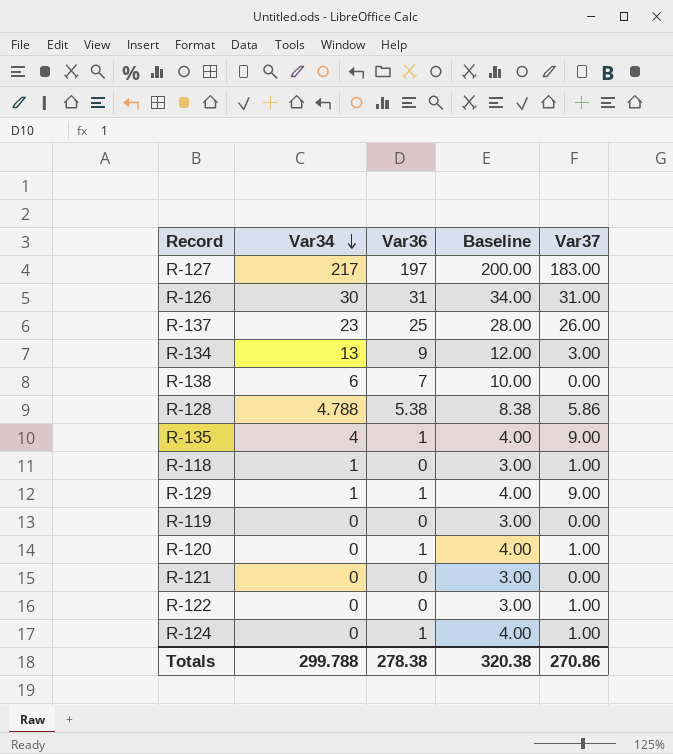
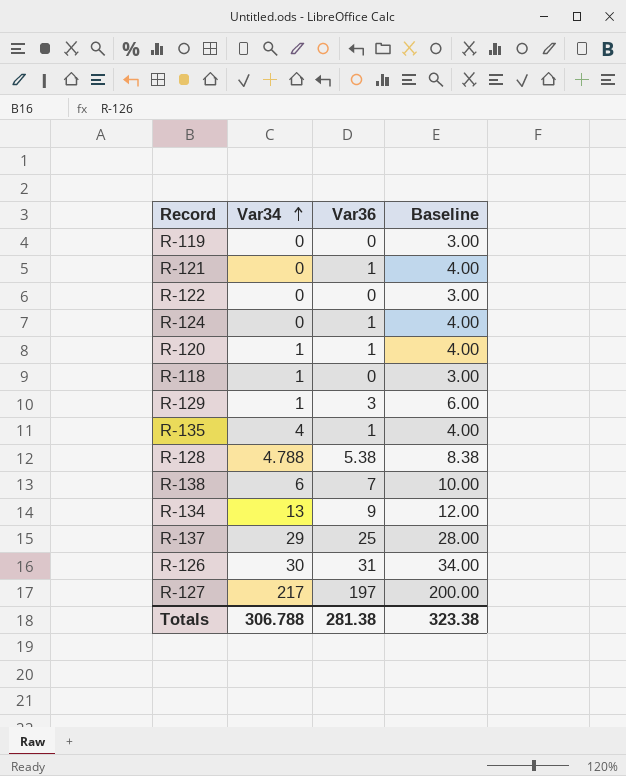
row order: Var34 descending -> Var34 ascending
column Var37 | position: 5 -> none
R-121 | Var36: 0 -> 1
R-121 | Baseline: 3.00 -> 4.00
R-120 | Var34: 0 -> 1
R-129 | Var36: 1 -> 3
R-129 | Baseline: 4.00 -> 6.00
R-137 | Var34: 23 -> 29
Totals | Var34: 299.788 -> 306.788
Totals | Var36: 278.38 -> 281.38
Totals | Baseline: 320.38 -> 323.38

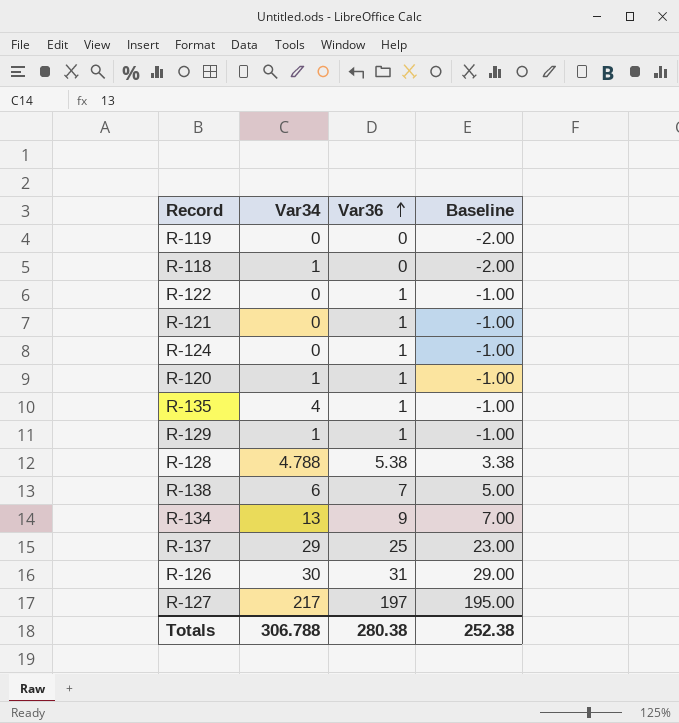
row order: Var34 ascending -> Var36 ascending
column Baseline | formula: [Var36] + 3 -> [Var36] - 2
R-122 | Var36: 0 -> 1
R-129 | Var36: 3 -> 1
Totals | Var36: 281.38 -> 280.38
Totals | Baseline: 323.38 -> 252.38

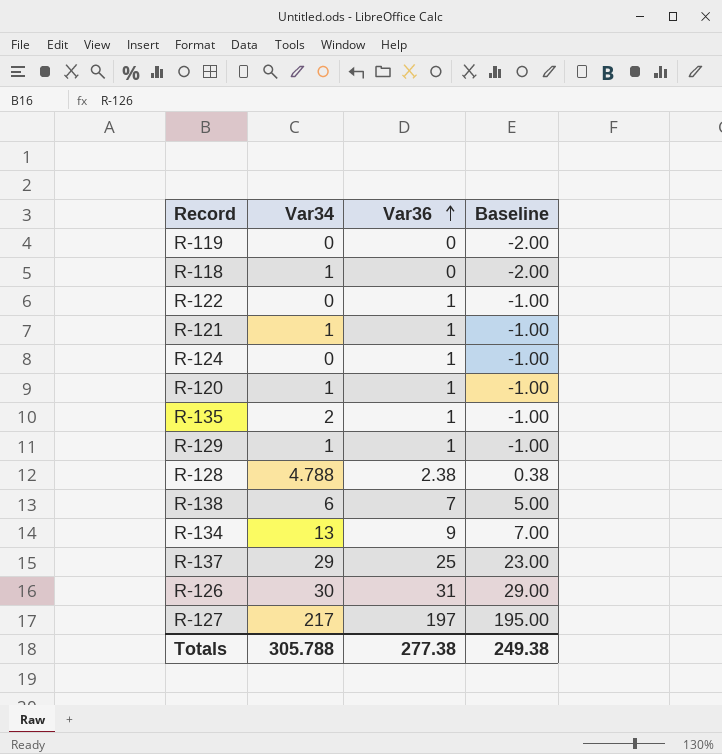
R-121 | Var34: 0 -> 1
R-135 | Var34: 4 -> 2
R-128 | Var36: 5.38 -> 2.38
R-128 | Baseline: 3.38 -> 0.38
Totals | Var34: 306.788 -> 305.788
Totals | Var36: 280.38 -> 277.38
Totals | Baseline: 252.38 -> 249.38

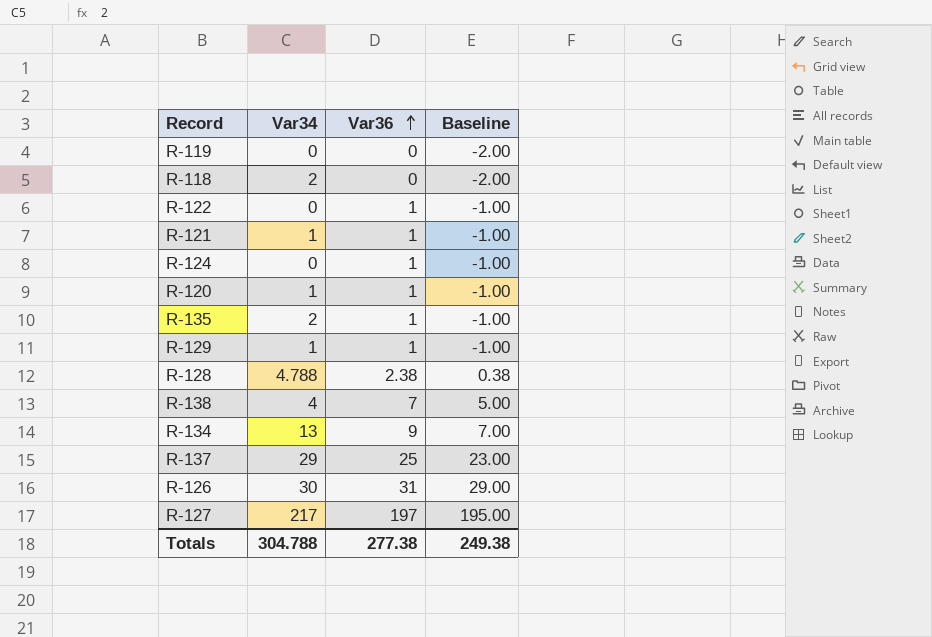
R-118 | Var34: 1 -> 2
R-138 | Var34: 6 -> 4
Totals | Var34: 305.788 -> 304.788

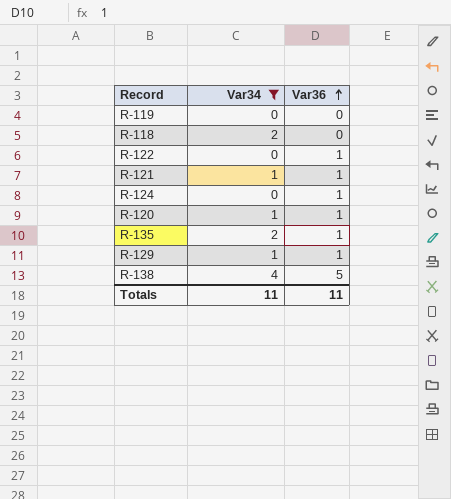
filter: none -> Var34 <= 4
column Baseline | formula: [Var36] - 2 -> none
R-138 | Var36: 7 -> 5
Totals | Var34: 304.788 -> 11
Totals | Var36: 277.38 -> 11

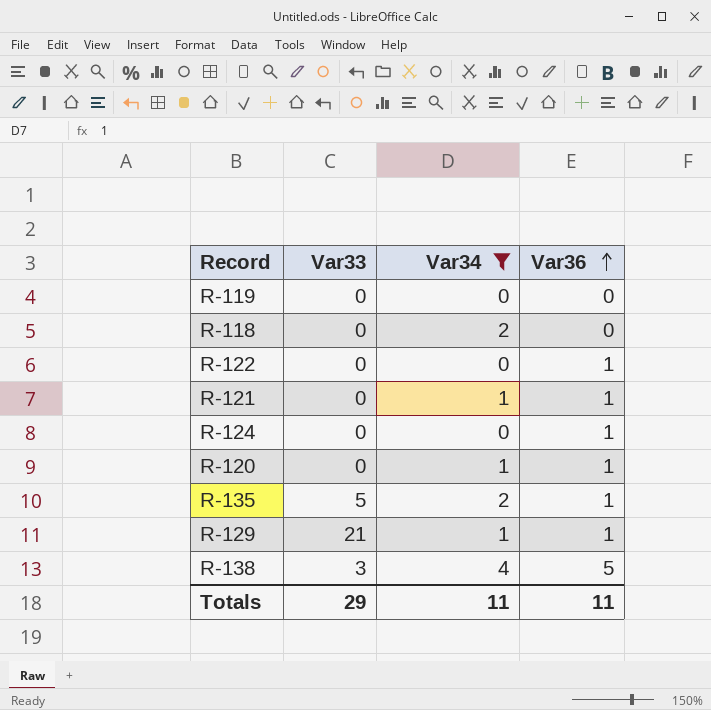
column Var33 | position: none -> 2

